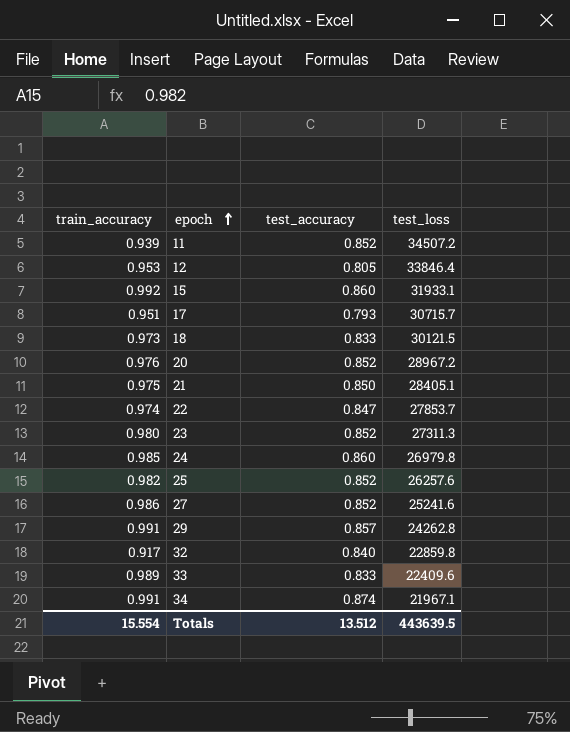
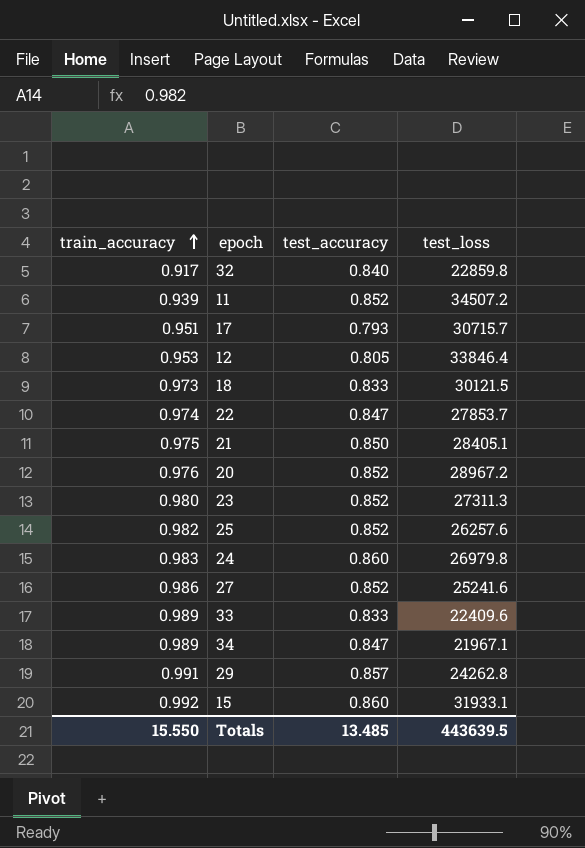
row order: epoch ascending -> train_accuracy ascending
24 | train_accuracy: 0.985 -> 0.983
34 | train_accuracy: 0.991 -> 0.989
34 | test_accuracy: 0.874 -> 0.847
Totals | train_accuracy: 15.554 -> 15.550
Totals | test_accuracy: 13.512 -> 13.485

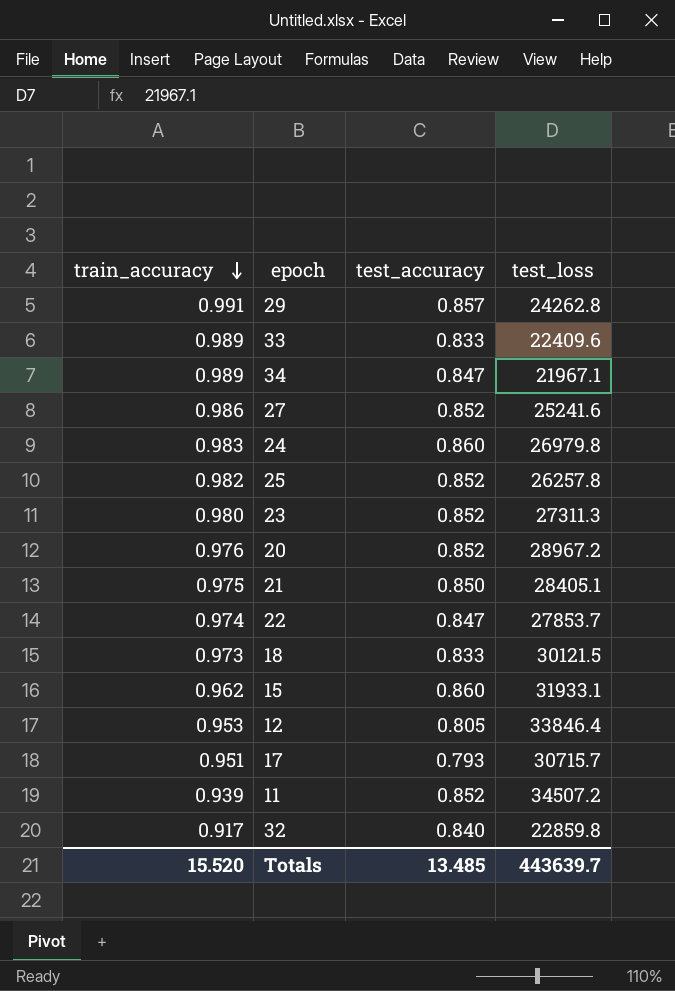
row order: train_accuracy ascending -> train_accuracy descending
25 | test_loss: 26257.6 -> 26257.8
15 | train_accuracy: 0.992 -> 0.962
Totals | train_accuracy: 15.550 -> 15.520
Totals | test_loss: 443639.5 -> 443639.7

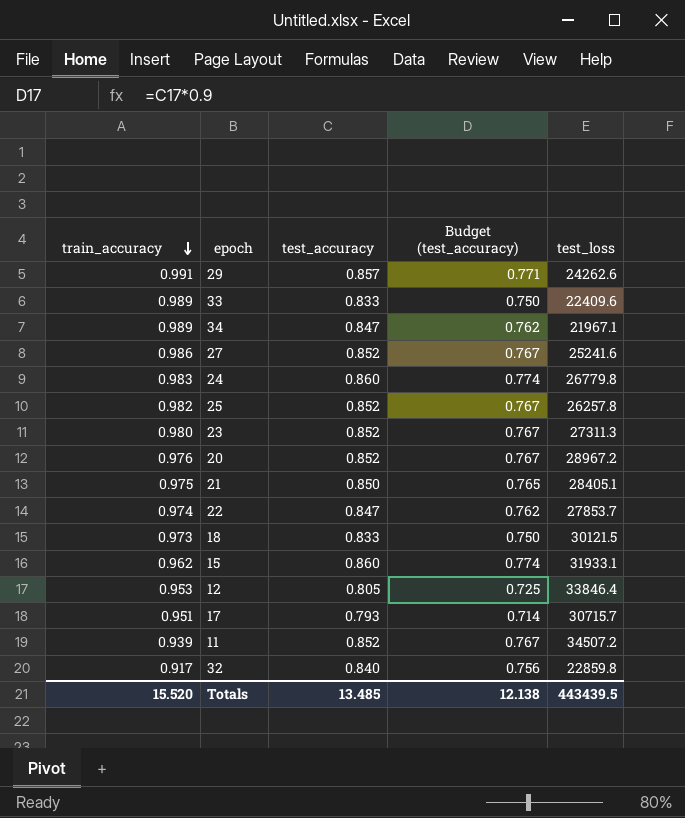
column Budget (test_accuracy) | formula: none -> [test_accuracy] * 0.9
29 | test_loss: 24262.8 -> 24262.6
24 | test_loss: 26979.8 -> 26779.8
Totals | test_loss: 443639.7 -> 443439.5

